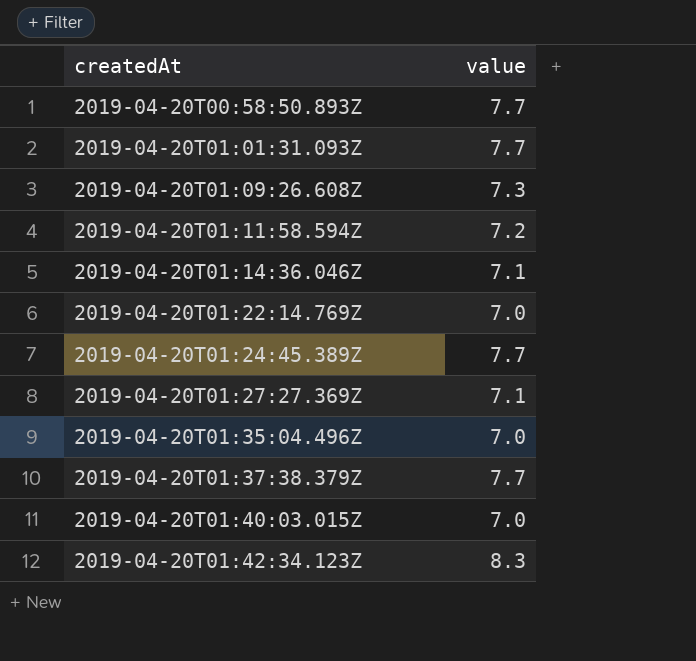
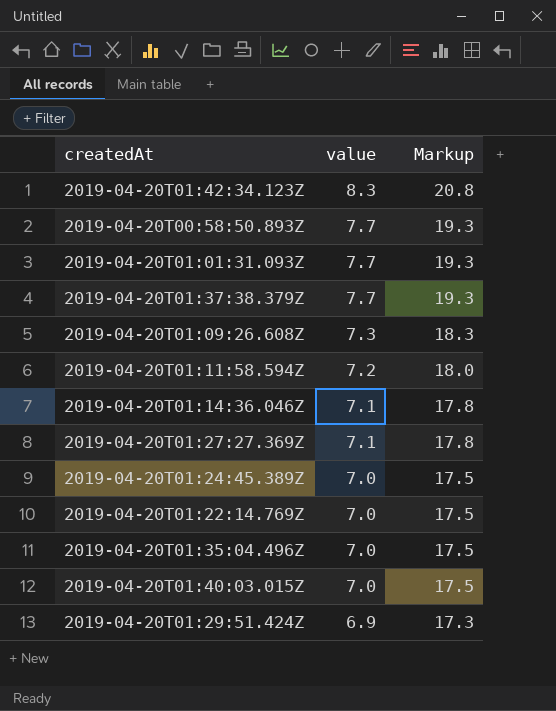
row order: createdAt ascending -> value descending
column Markup | formula: none -> [value] * 2.5
2019-04-20T01:24:45.389Z | value: 7.7 -> 7.0
row 2019-04-20T01:29:51.424Z: none -> 6.9 | 17.3

